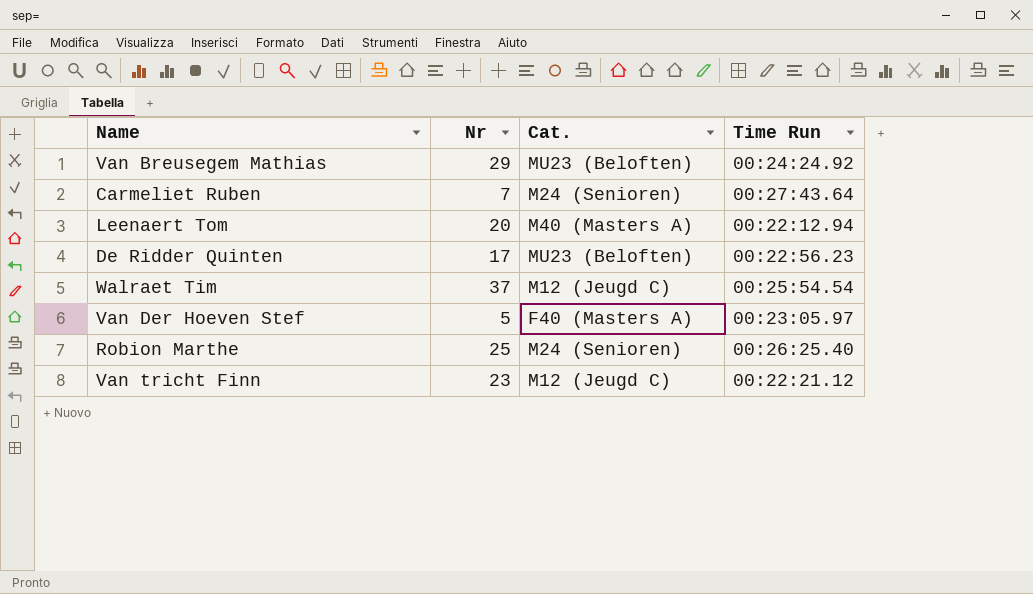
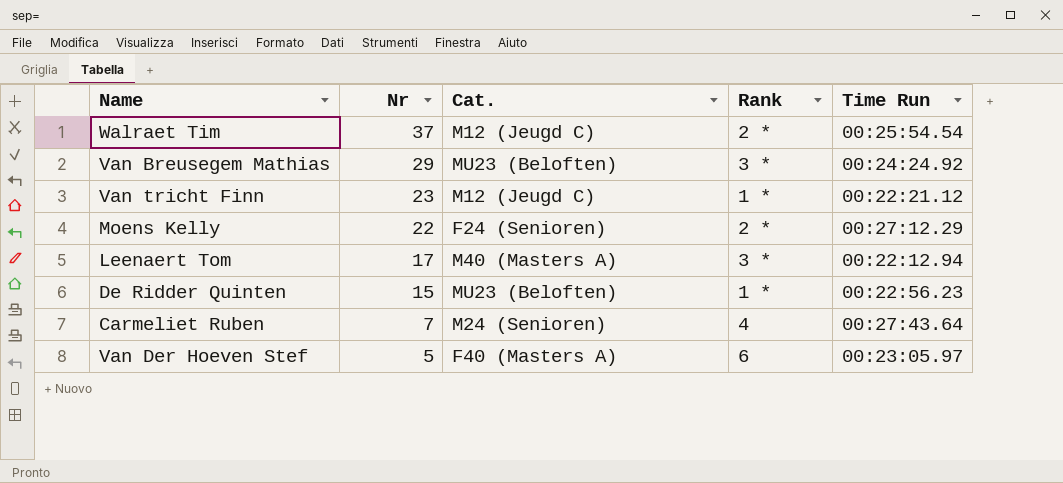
row order: none -> Nr descending
column Rank | position: none -> 4
row Robion Marthe: 25 | M24 (Senioren) | 00:26:25.40 -> none
row Moens Kelly: none -> 22 | F24 (Senioren) | 2 * | 00:27:12.29
Leenaert Tom | Nr: 20 -> 17
De Ridder Quinten | Nr: 17 -> 15

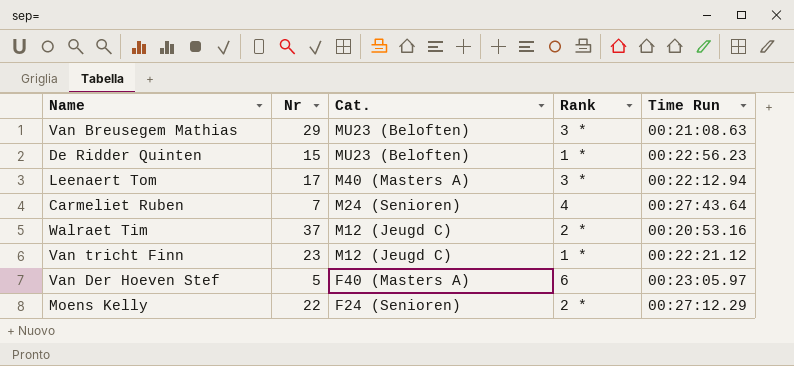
row order: Nr descending -> Cat. descending
Van Breusegem Mathias | Time Run: 00:24:24.92 -> 00:21:08.63
Walraet Tim | Time Run: 00:25:54.54 -> 00:20:53.16

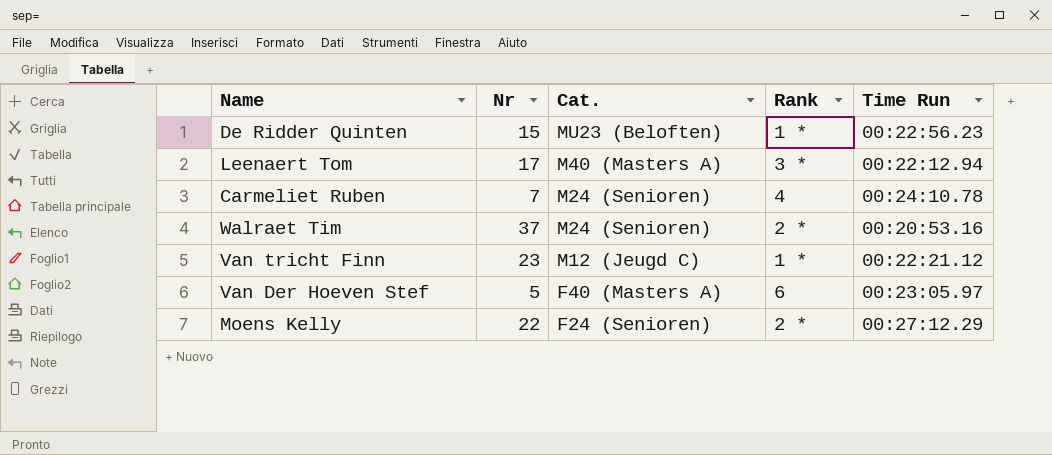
row Van Breusegem Mathias: 29 | MU23 (Beloften) | 3 * | 00:21:08.63 -> none
Carmeliet Ruben | Time Run: 00:27:43.64 -> 00:24:10.78
Walraet Tim | Cat.: M12 (Jeugd C) -> M24 (Senioren)

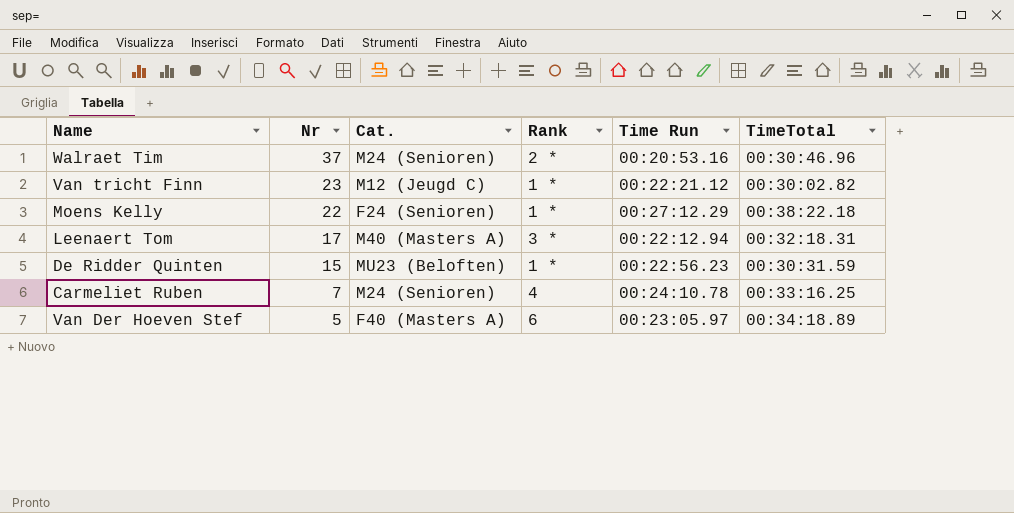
row order: Cat. descending -> Nr descending
column TimeTotal | position: none -> 6
Moens Kelly | Rank: 2 * -> 1 *

